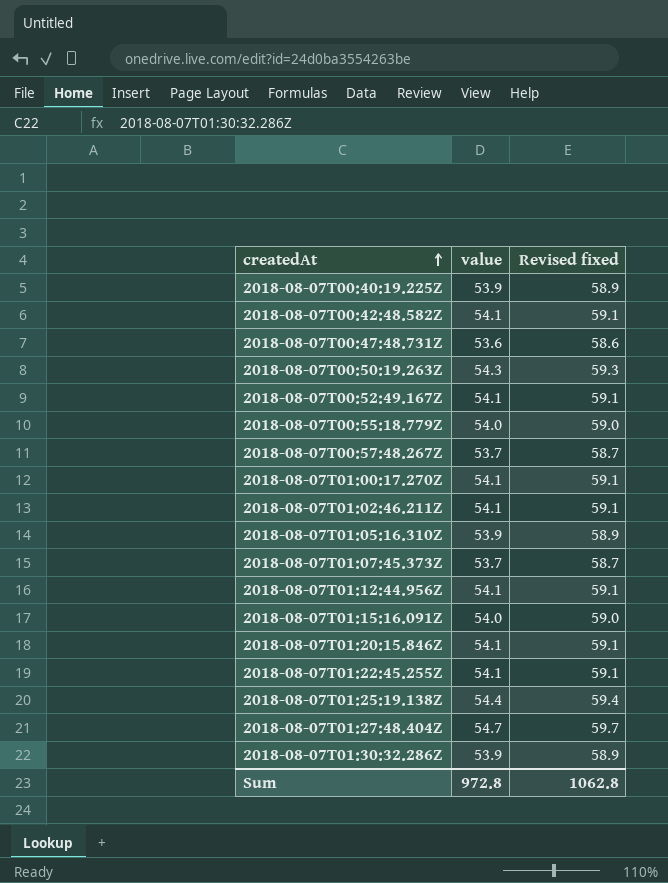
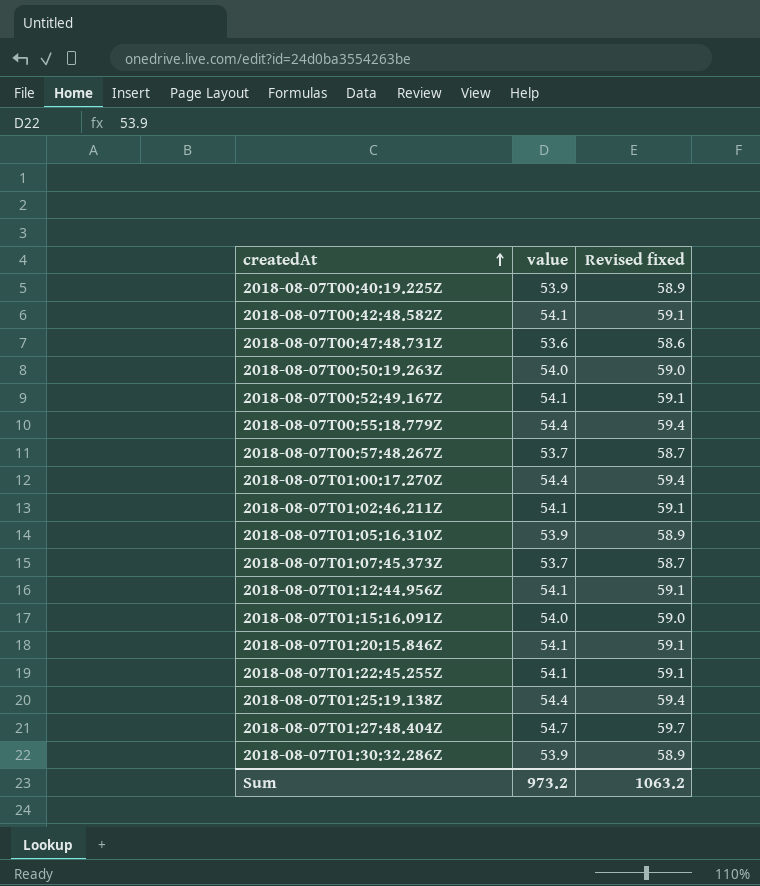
2018-08-07T00:50:19.263Z | value: 54.3 -> 54.0
2018-08-07T00:50:19.263Z | Revised fixed: 59.3 -> 59.0
2018-08-07T00:55:18.779Z | value: 54.0 -> 54.4
2018-08-07T00:55:18.779Z | Revised fixed: 59.0 -> 59.4
2018-08-07T01:00:17.270Z | value: 54.1 -> 54.4
2018-08-07T01:00:17.270Z | Revised fixed: 59.1 -> 59.4
Sum | value: 972.8 -> 973.2
Sum | Revised fixed: 1062.8 -> 1063.2

